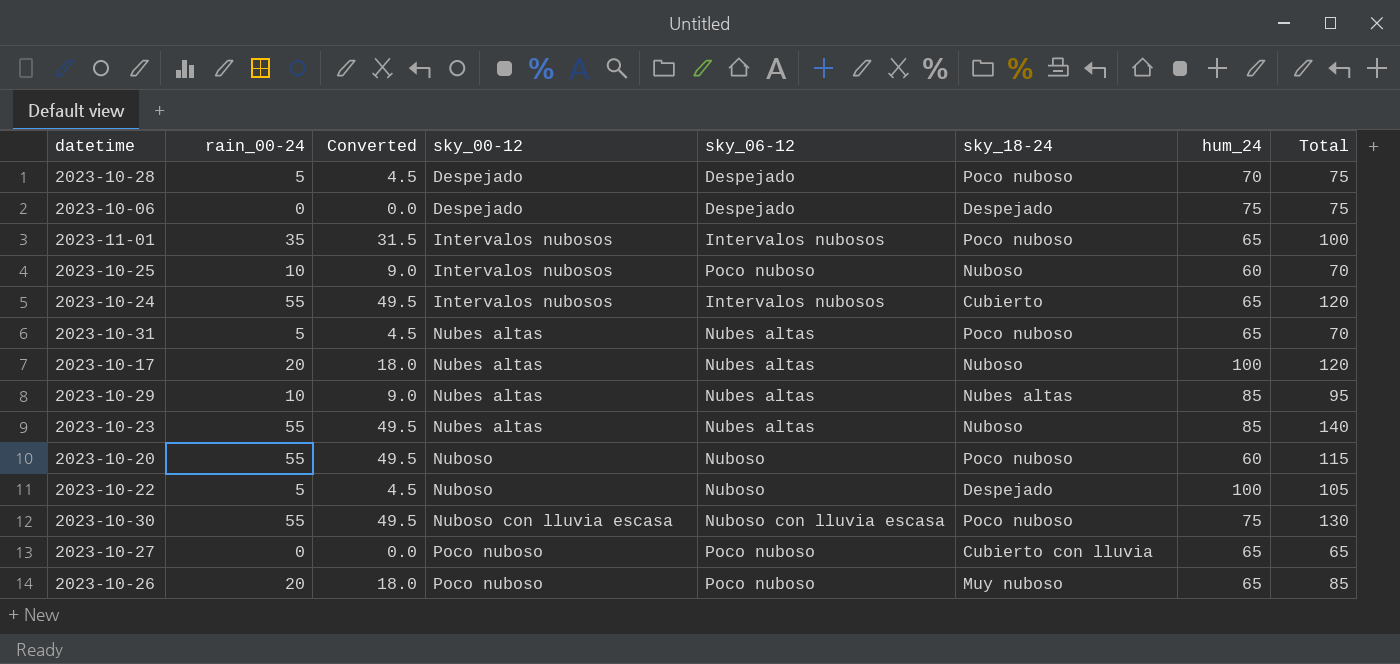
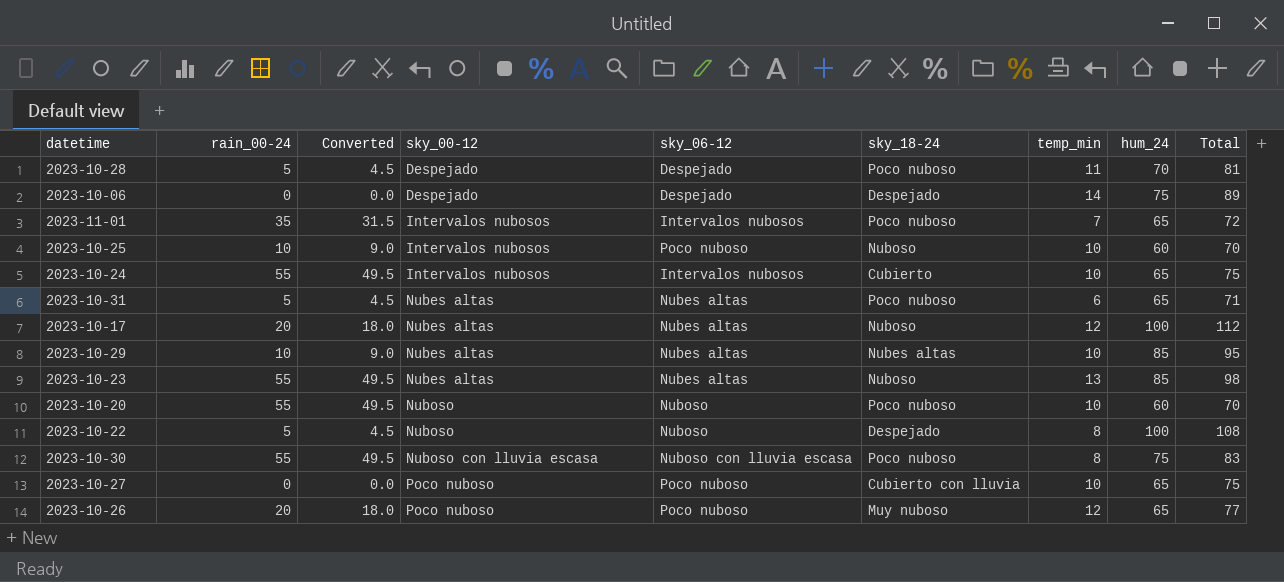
column temp_min | position: none -> 7
column Total | formula: [rain_00-24] + [hum_24] -> [temp_min] + [hum_24]

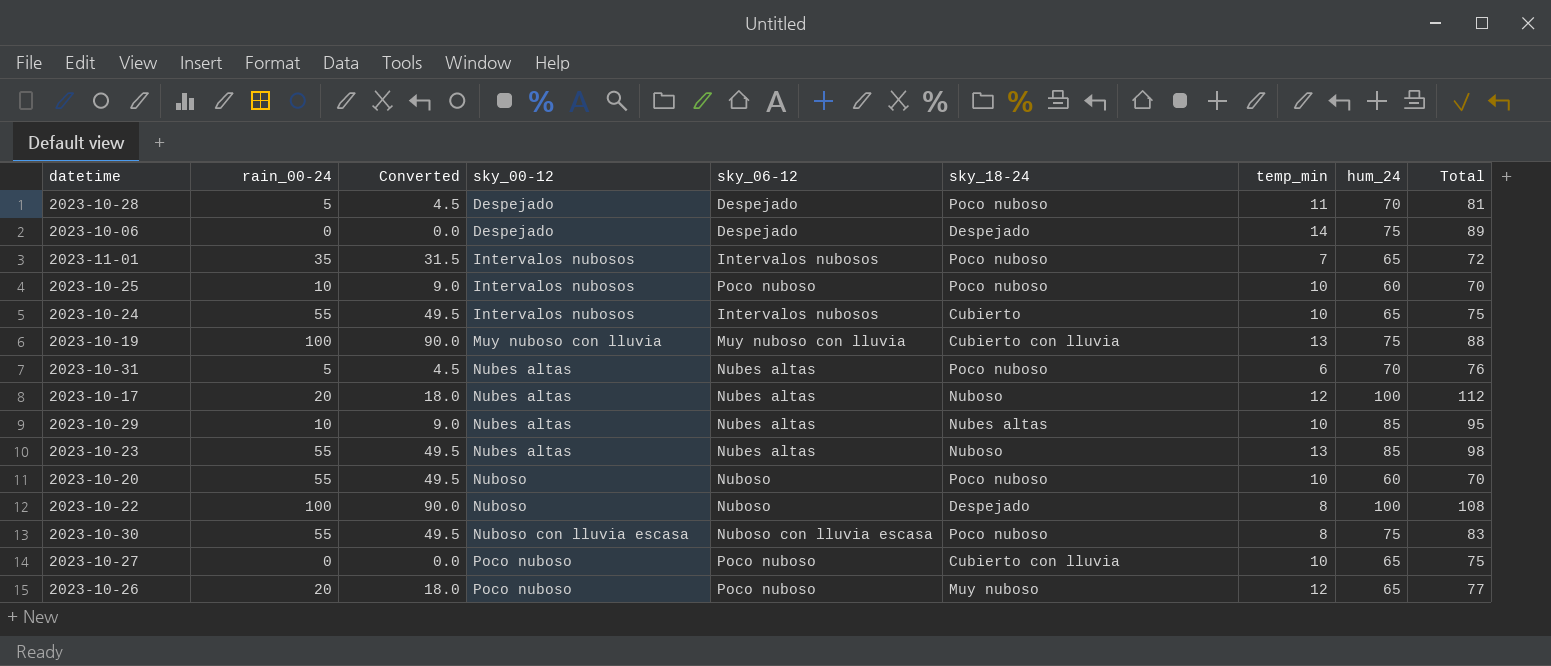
2023-10-25 | sky_18-24: Nuboso -> Poco nuboso
row 2023-10-19: none -> 100 | 90.0 | Muy nuboso con lluvia | Muy nuboso con lluvia | Cubierto con lluvia | 13 | 75 | 88
2023-10-31 | hum_24: 65 -> 70
2023-10-31 | Total: 71 -> 76
2023-10-22 | rain_00-24: 5 -> 100
2023-10-22 | Converted: 4.5 -> 90.0

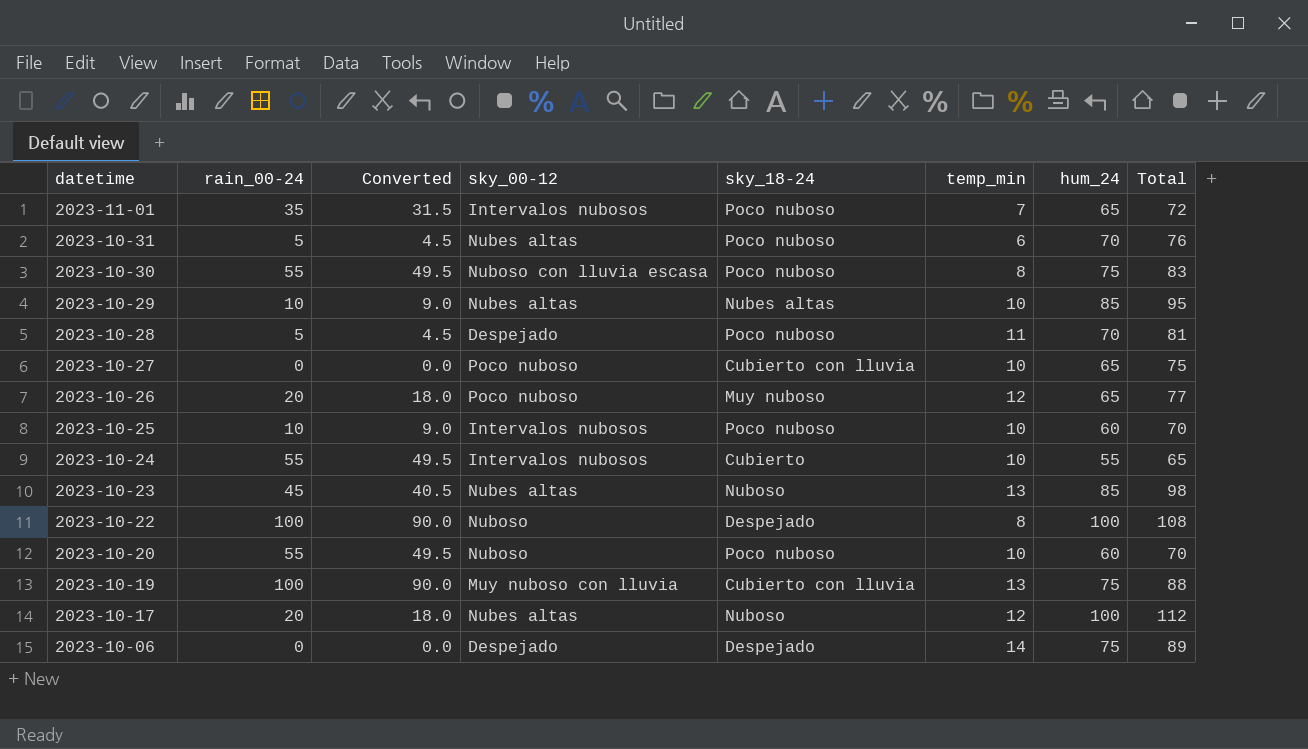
row order: sky_00-12 ascending -> datetime descending
column sky_06-12 | position: 5 -> none
2023-10-24 | hum_24: 65 -> 55
2023-10-24 | Total: 75 -> 65
2023-10-23 | rain_00-24: 55 -> 45
2023-10-23 | Converted: 49.5 -> 40.5

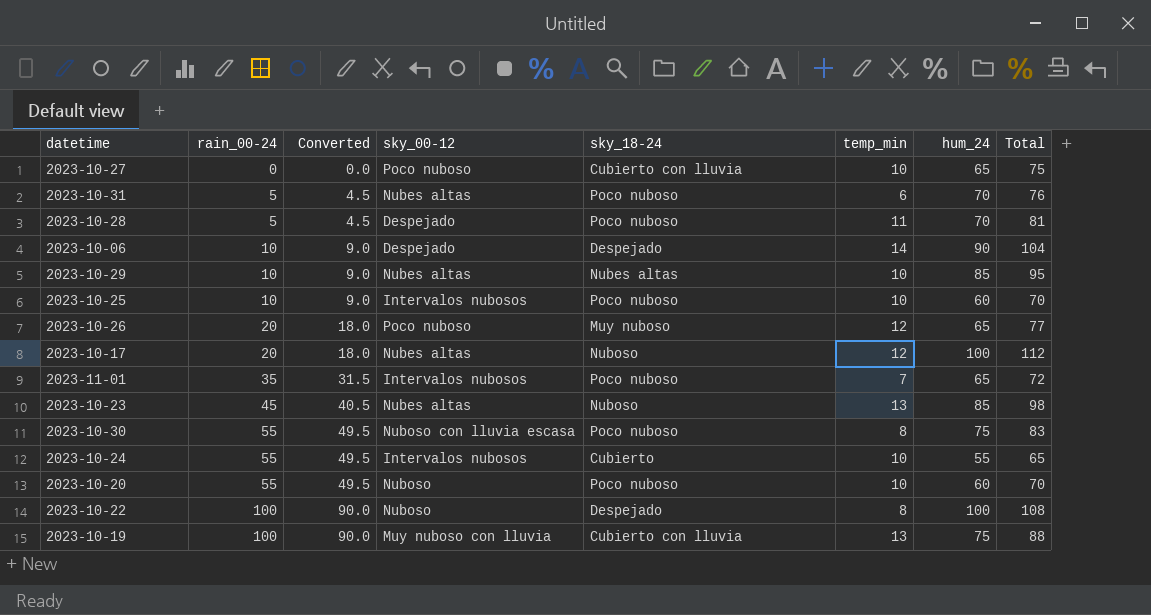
row order: datetime descending -> rain_00-24 ascending
2023-10-06 | rain_00-24: 0 -> 10
2023-10-06 | Converted: 0.0 -> 9.0
2023-10-06 | hum_24: 75 -> 90
2023-10-06 | Total: 89 -> 104

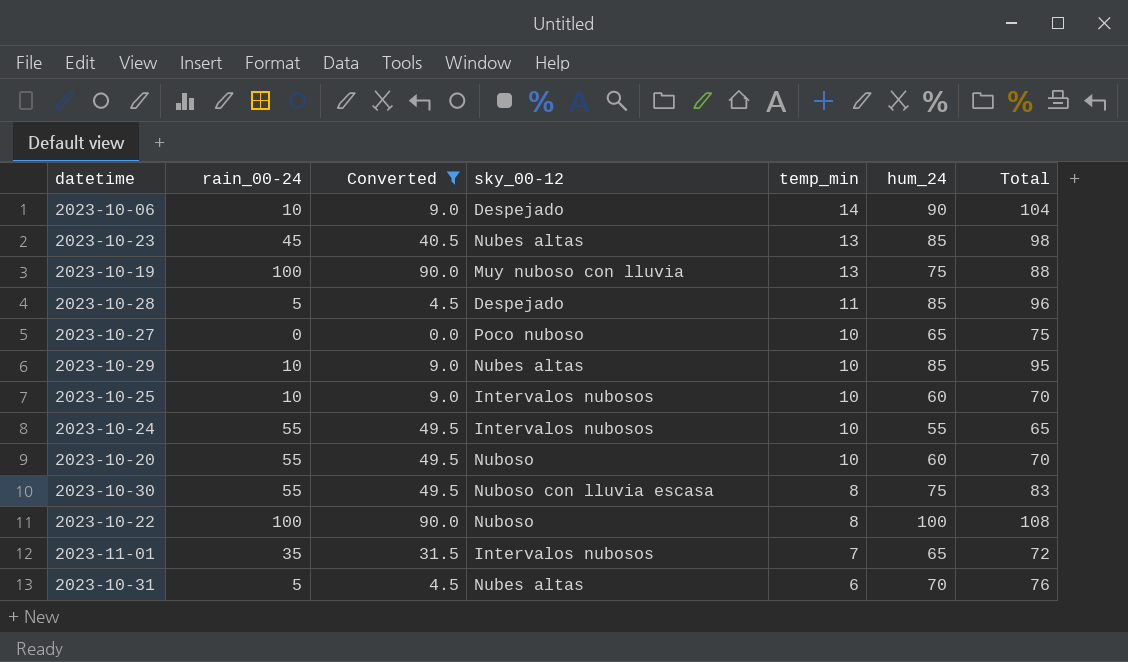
filter: none -> Converted != 18.0
row order: rain_00-24 ascending -> temp_min descending
column sky_18-24 | position: 5 -> none
2023-10-28 | hum_24: 70 -> 85
2023-10-28 | Total: 81 -> 96

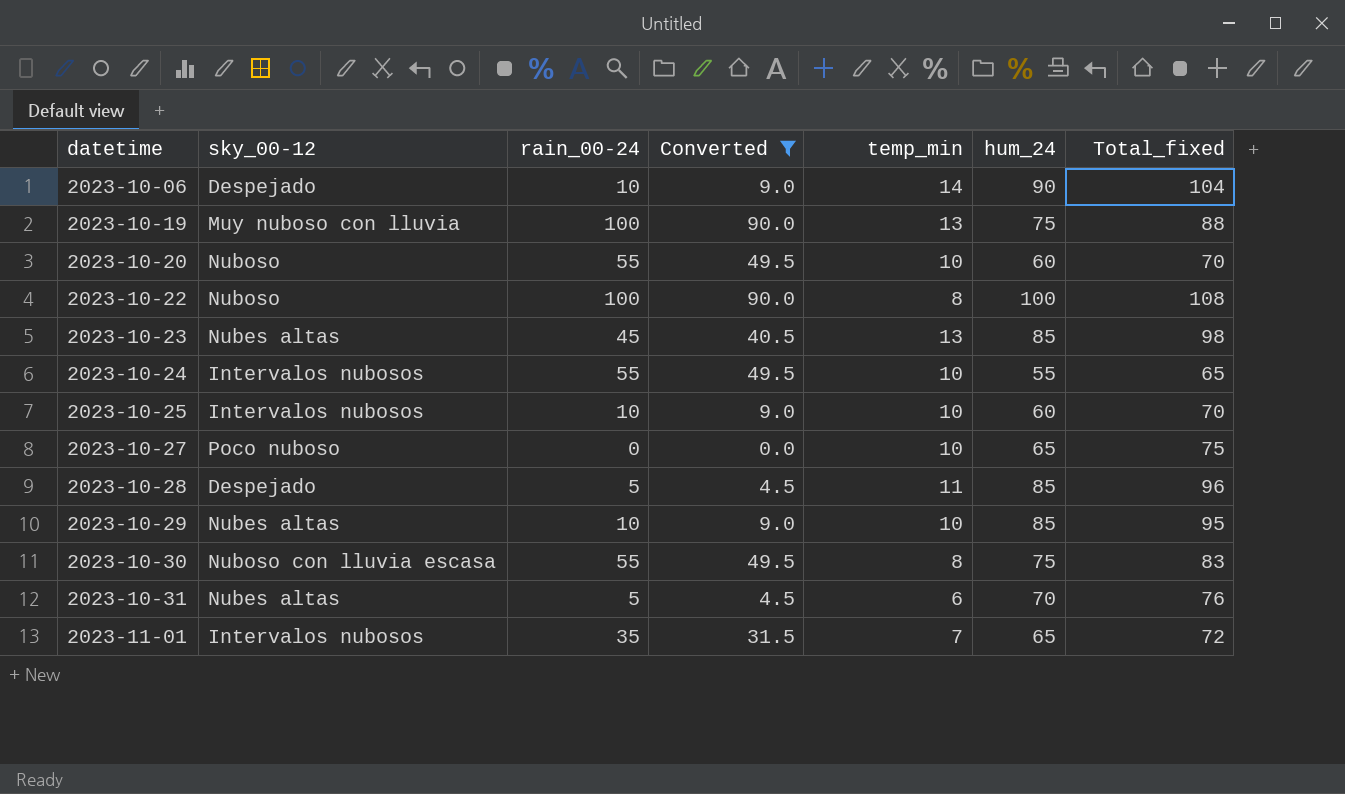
row order: temp_min descending -> datetime ascending
column sky_00-12 | position: 4 -> 2
column name: Total -> Total_fixed

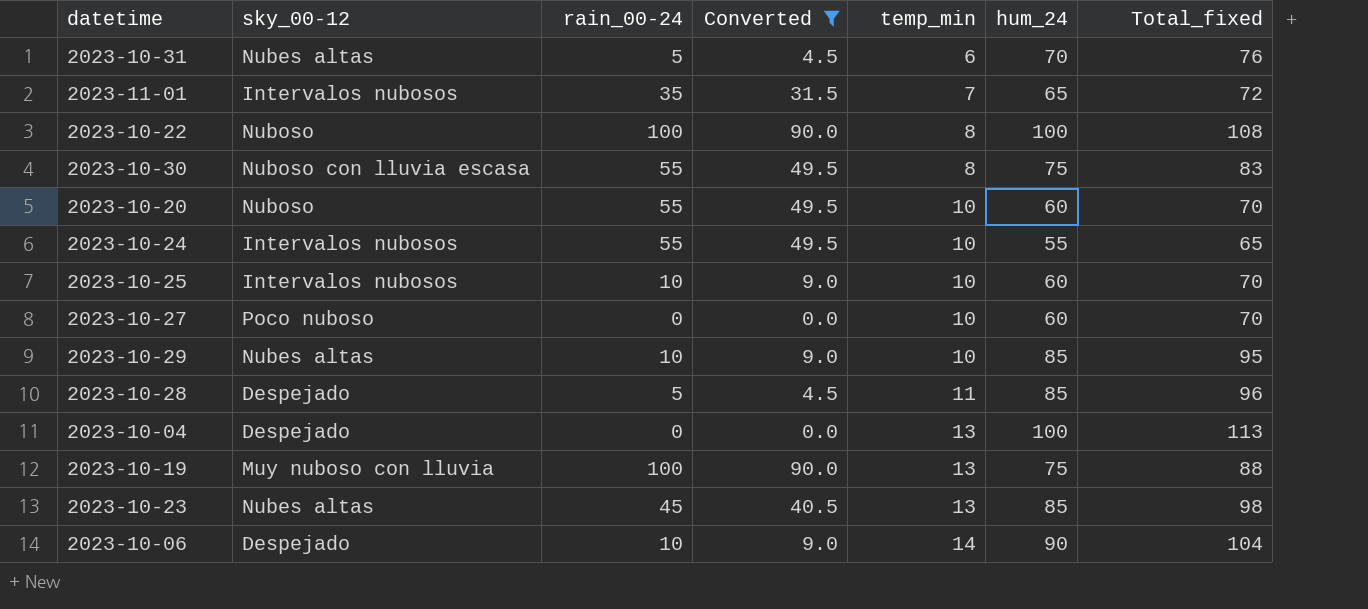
row order: datetime ascending -> temp_min ascending
2023-10-27 | hum_24: 65 -> 60
2023-10-27 | Total_fixed: 75 -> 70
row 2023-10-04: none -> Despejado | 0 | 0.0 | 13 | 100 | 113

